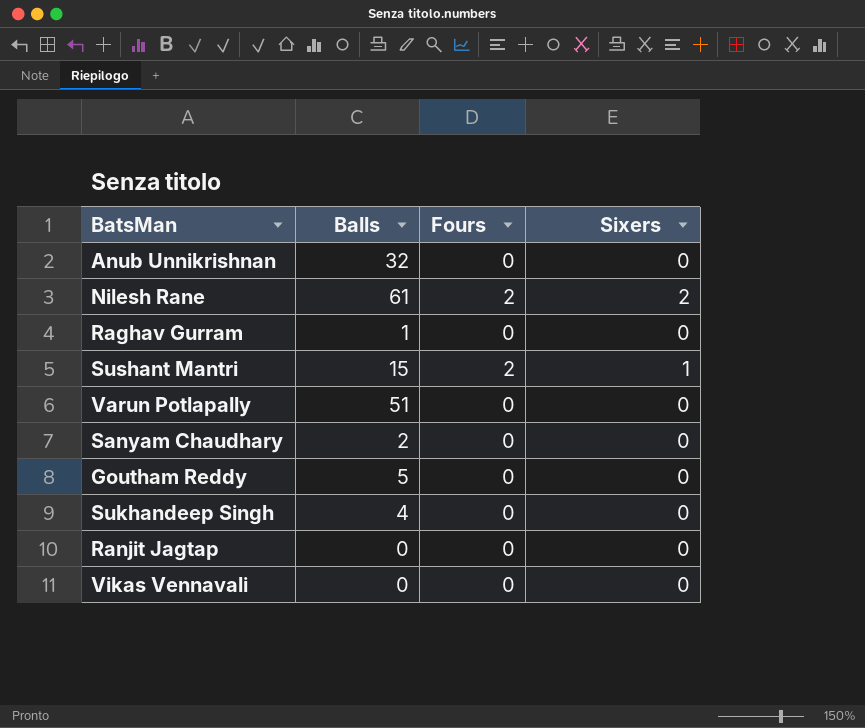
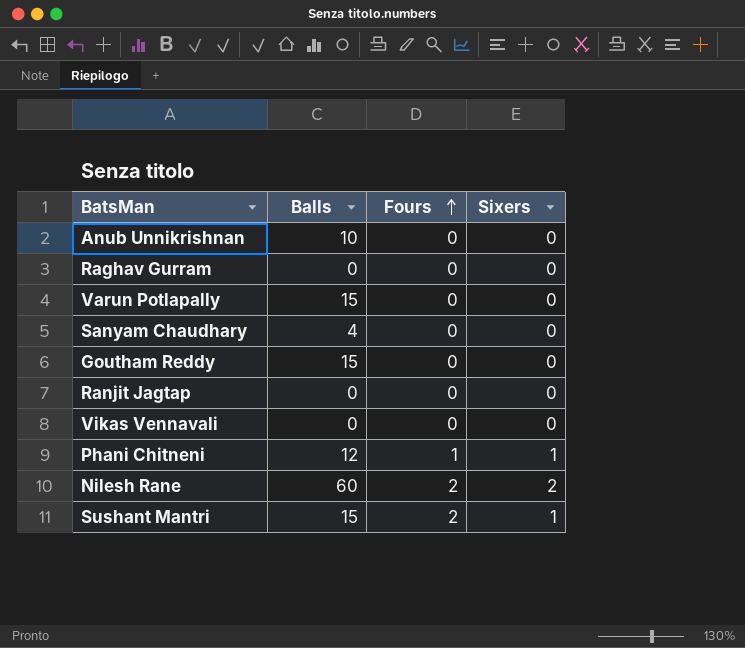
row order: none -> Fours ascending
row Sukhandeep Singh: 4 | 0 | 0 -> none
Anub Unnikrishnan | Balls: 32 -> 10
Raghav Gurram | Balls: 1 -> 0
Varun Potlapally | Balls: 51 -> 15
Sanyam Chaudhary | Balls: 2 -> 4
Goutham Reddy | Balls: 5 -> 15
row Phani Chitneni: none -> 12 | 1 | 1
Nilesh Rane | Balls: 61 -> 60

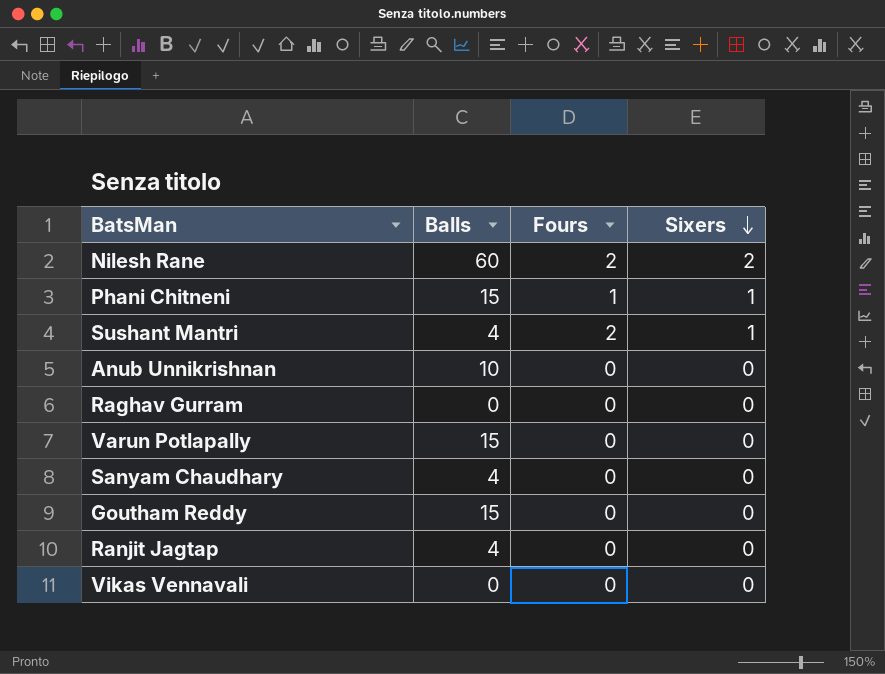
row order: Fours ascending -> Sixers descending
Phani Chitneni | Balls: 12 -> 15
Sushant Mantri | Balls: 15 -> 4
Ranjit Jagtap | Balls: 0 -> 4

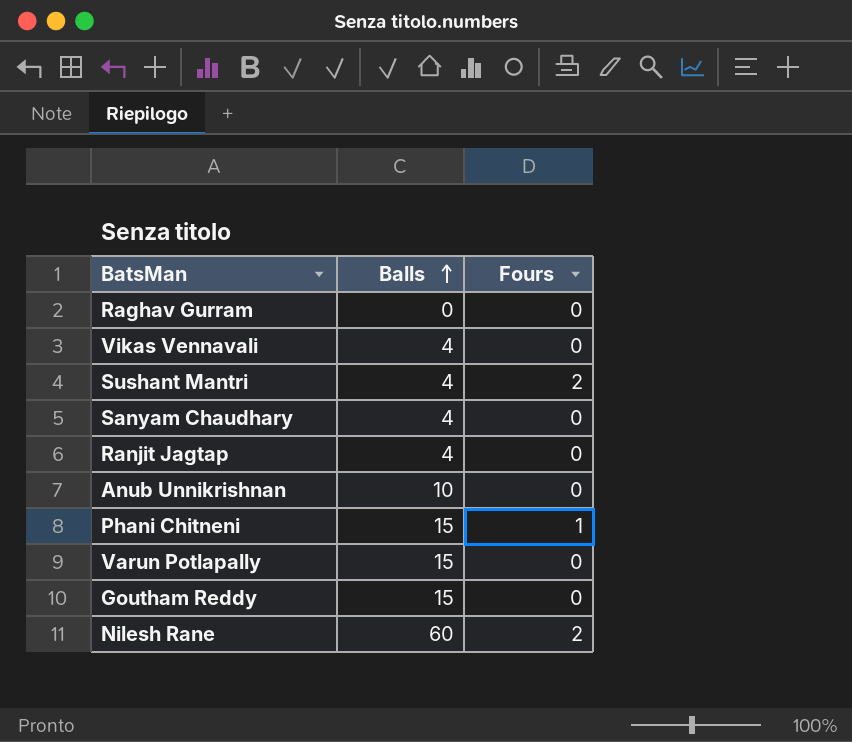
row order: Sixers descending -> Balls ascending
column Sixers | position: 4 -> none
Vikas Vennavali | Balls: 0 -> 4

